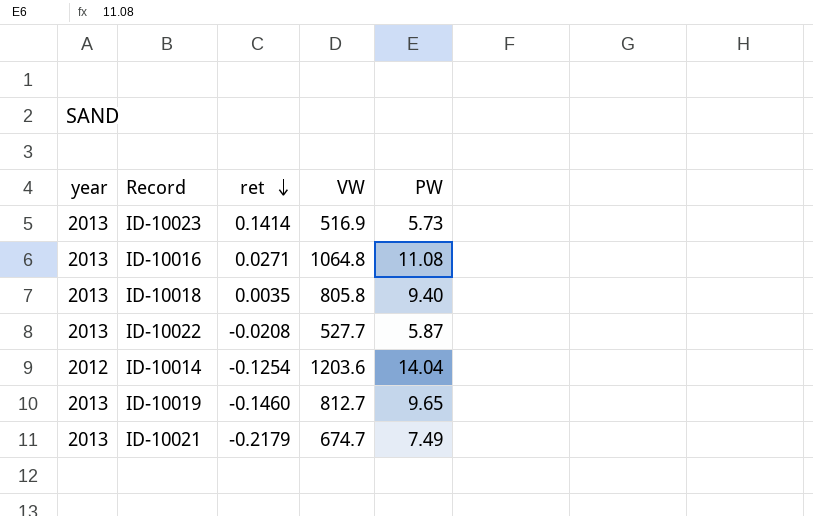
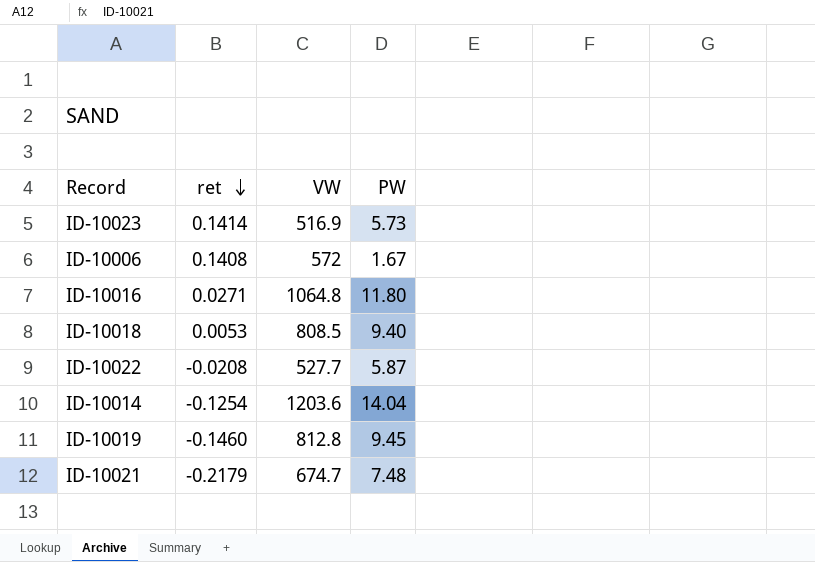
column year | position: 1 -> none
row ID-10006: none -> 0.1408 | 572 | 1.67
ID-10016 | PW: 11.08 -> 11.80
ID-10018 | ret: 0.0035 -> 0.0053
ID-10018 | VW: 805.8 -> 808.5
ID-10019 | VW: 812.7 -> 812.8
ID-10019 | PW: 9.65 -> 9.45
ID-10021 | PW: 7.49 -> 7.48

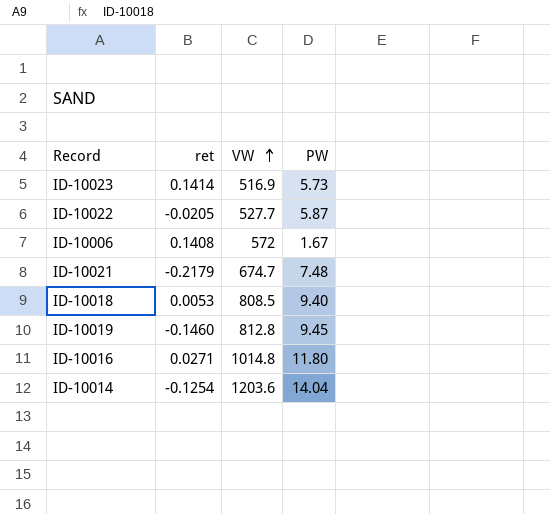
row order: ret descending -> VW ascending
ID-10022 | ret: -0.0208 -> -0.0205
ID-10016 | VW: 1064.8 -> 1014.8

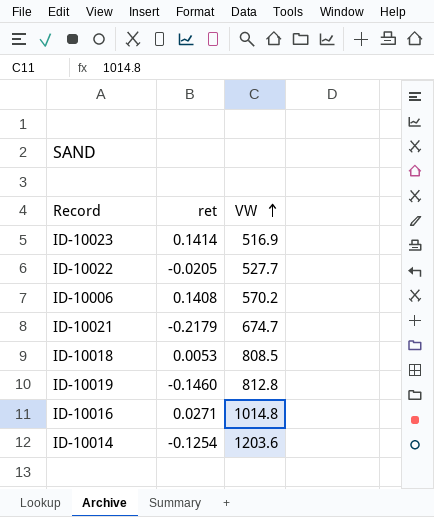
column PW | position: 4 -> none
ID-10006 | VW: 572 -> 570.2

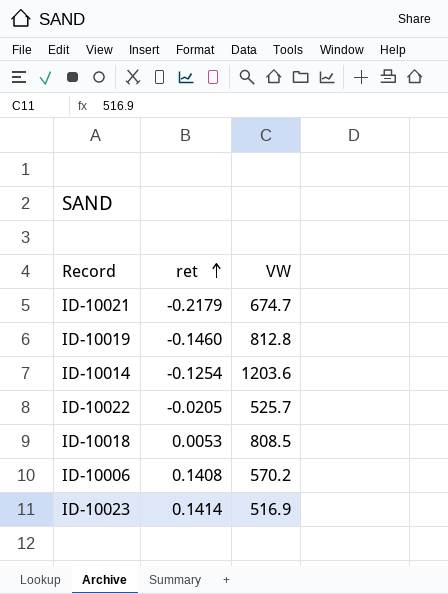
row order: VW ascending -> ret ascending
row ID-10016: 0.0271 | 1014.8 -> none
ID-10022 | VW: 527.7 -> 525.7

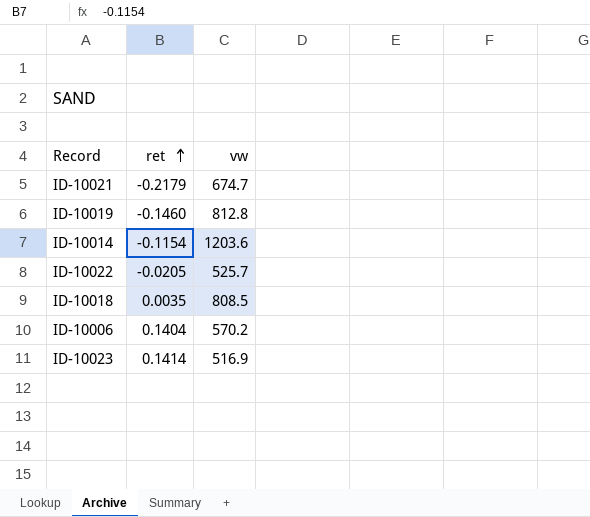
column name: VW -> vw
ID-10014 | ret: -0.1254 -> -0.1154
ID-10018 | ret: 0.0053 -> 0.0035
ID-10006 | ret: 0.1408 -> 0.1404

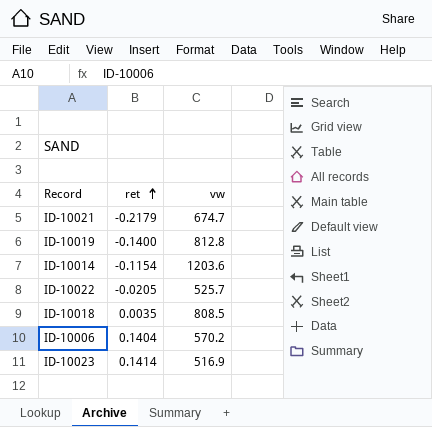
ID-10019 | ret: -0.1460 -> -0.1400

